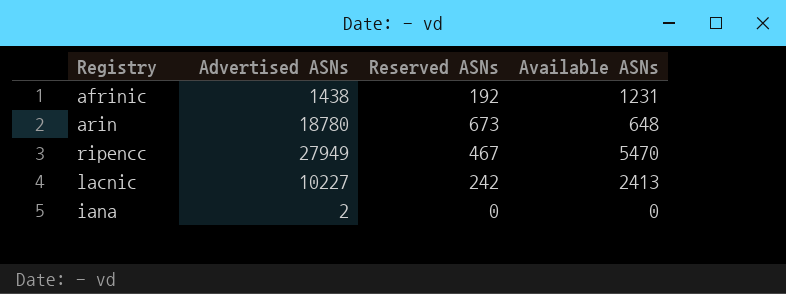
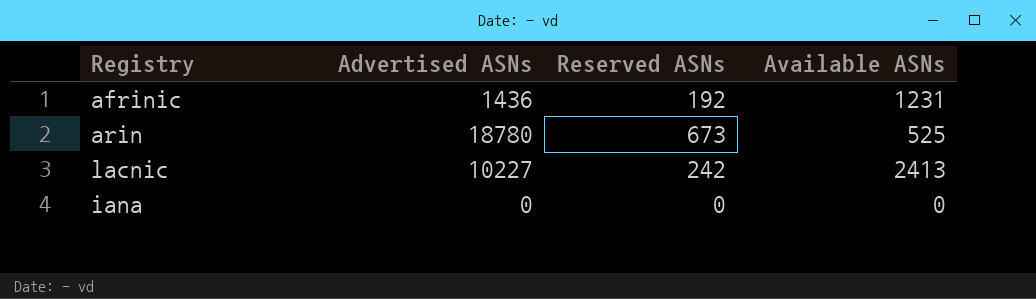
row ripencc: 27949 | 467 | 5470 -> none
afrinic | Advertised ASNs: 1438 -> 1436
arin | Available ASNs: 648 -> 525
iana | Advertised ASNs: 2 -> 0

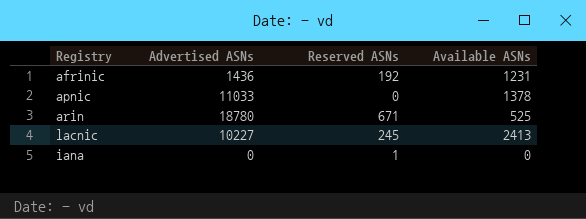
row apnic: none -> 11033 | 0 | 1378
arin | Reserved ASNs: 673 -> 671
lacnic | Reserved ASNs: 242 -> 245
iana | Reserved ASNs: 0 -> 1

